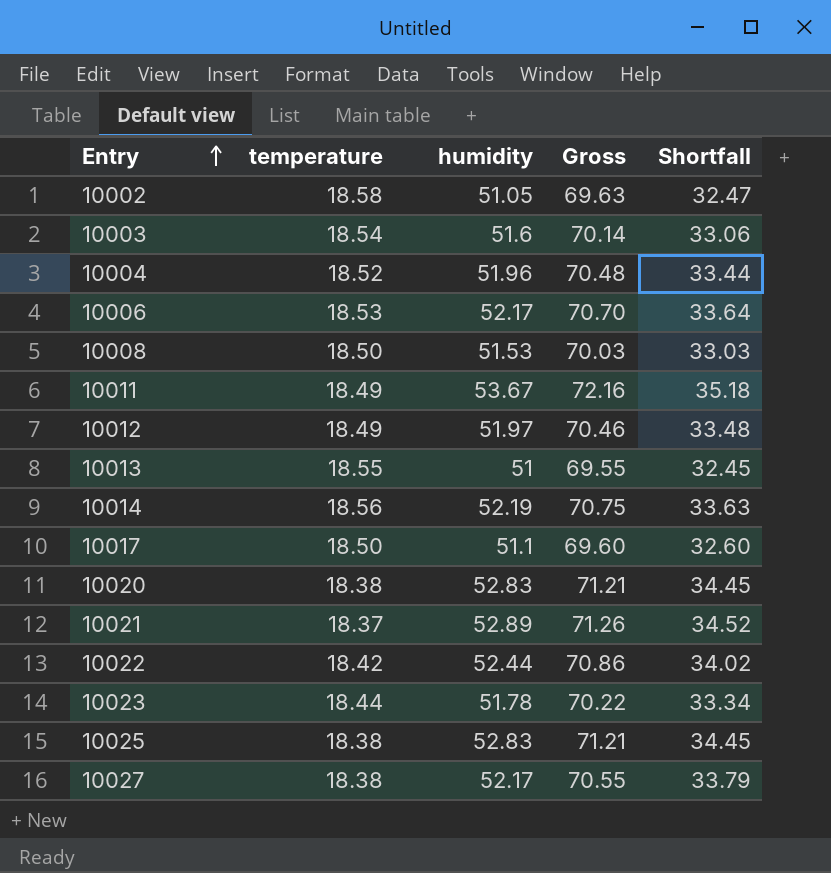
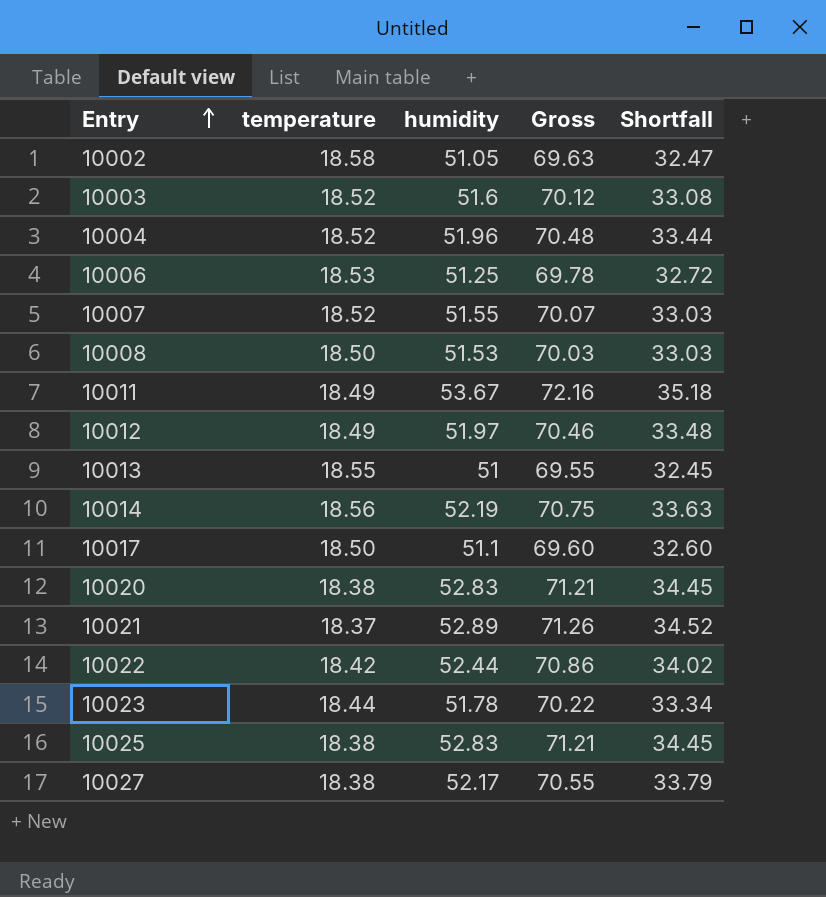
10003 | temperature: 18.54 -> 18.52
10003 | Gross: 70.14 -> 70.12
10003 | Shortfall: 33.06 -> 33.08
10006 | humidity: 52.17 -> 51.25
10006 | Gross: 70.70 -> 69.78
10006 | Shortfall: 33.64 -> 32.72
row 10007: none -> 18.52 | 51.55 | 70.07 | 33.03

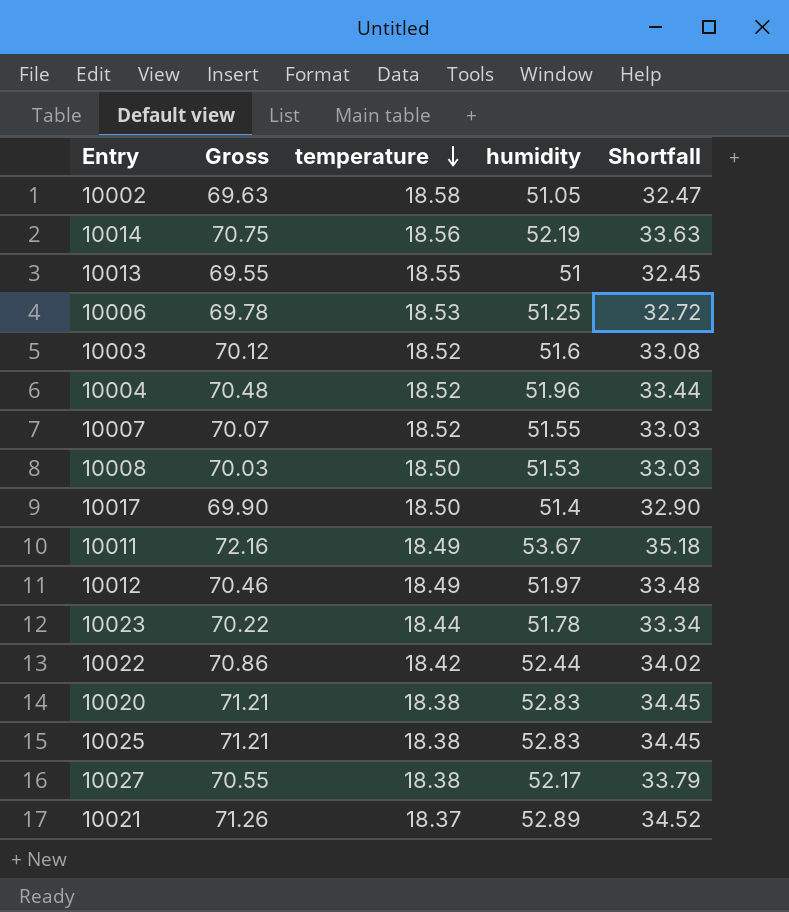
row order: Entry ascending -> temperature descending
column Gross | position: 4 -> 2
10017 | Gross: 69.60 -> 69.90
10017 | humidity: 51.1 -> 51.4
10017 | Shortfall: 32.60 -> 32.90

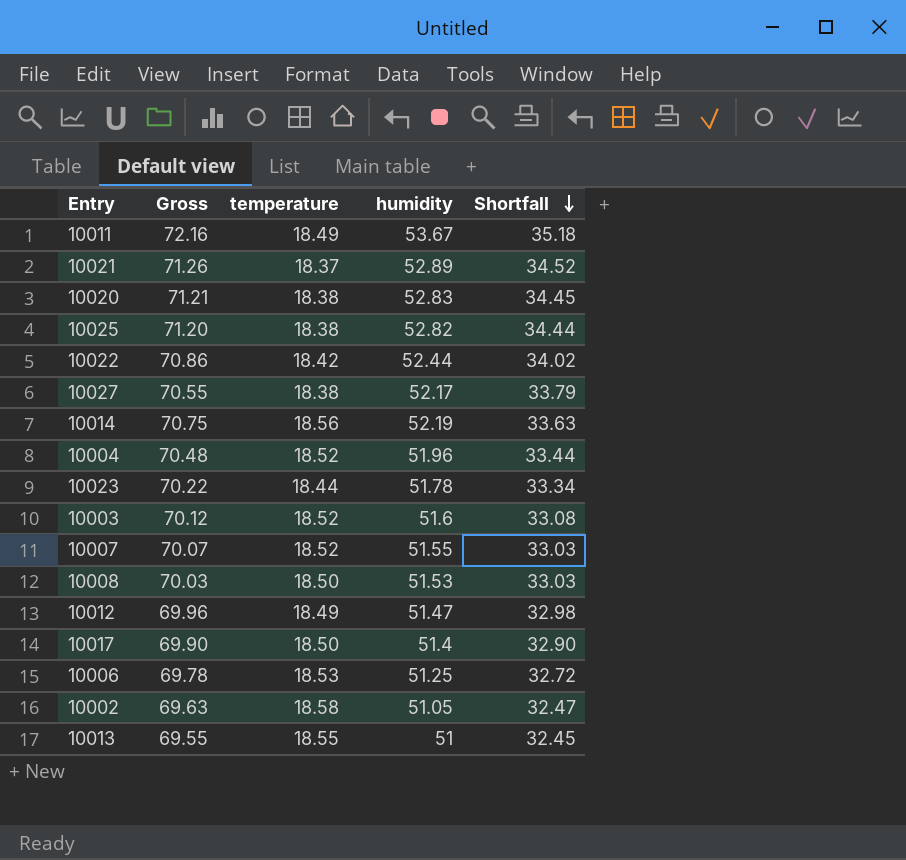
row order: temperature descending -> Shortfall descending
10025 | Gross: 71.21 -> 71.20
10025 | humidity: 52.83 -> 52.82
10025 | Shortfall: 34.45 -> 34.44
10012 | Gross: 70.46 -> 69.96
10012 | humidity: 51.97 -> 51.47
10012 | Shortfall: 33.48 -> 32.98

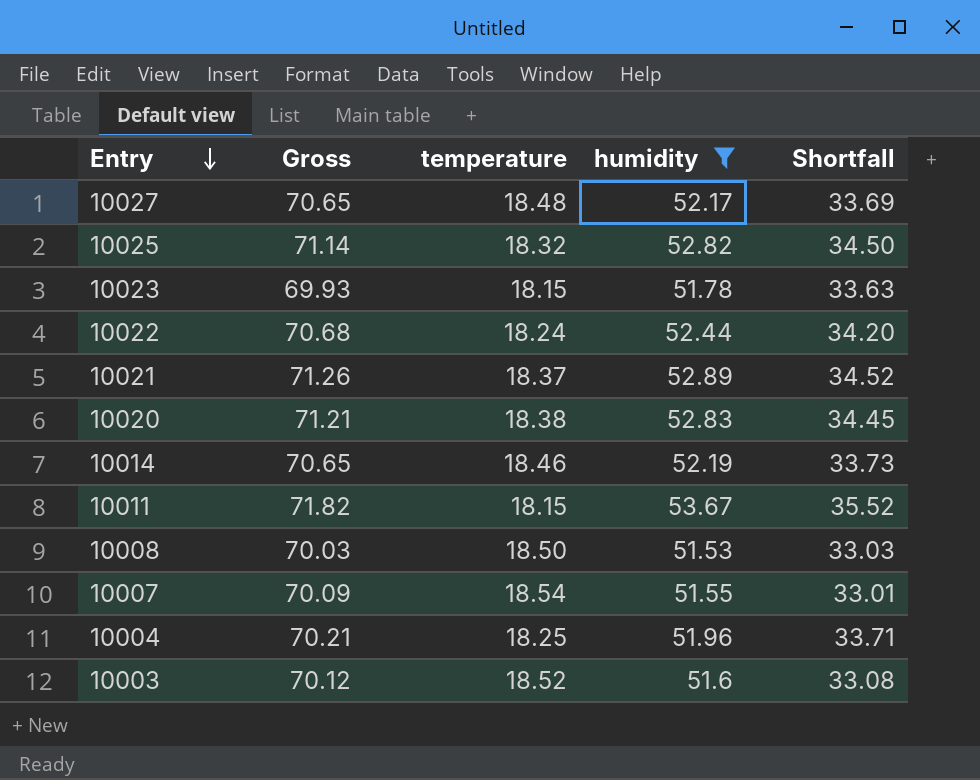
filter: none -> humidity >= 51.53
row order: Shortfall descending -> Entry descending
10027 | Gross: 70.55 -> 70.65
10027 | temperature: 18.38 -> 18.48
10027 | Shortfall: 33.79 -> 33.69
10025 | Gross: 71.20 -> 71.14
10025 | temperature: 18.38 -> 18.32
10025 | Shortfall: 34.44 -> 34.50
10023 | Gross: 70.22 -> 69.93
10023 | temperature: 18.44 -> 18.15
10023 | Shortfall: 33.34 -> 33.63
10022 | Gross: 70.86 -> 70.68
10022 | temperature: 18.42 -> 18.24
10022 | Shortfall: 34.02 -> 34.20
10014 | Gross: 70.75 -> 70.65
10014 | temperature: 18.56 -> 18.46
10014 | Shortfall: 33.63 -> 33.73
10011 | Gross: 72.16 -> 71.82
10011 | temperature: 18.49 -> 18.15
10011 | Shortfall: 35.18 -> 35.52
10007 | Gross: 70.07 -> 70.09
10007 | temperature: 18.52 -> 18.54
10007 | Shortfall: 33.03 -> 33.01
10004 | Gross: 70.48 -> 70.21
10004 | temperature: 18.52 -> 18.25
10004 | Shortfall: 33.44 -> 33.71

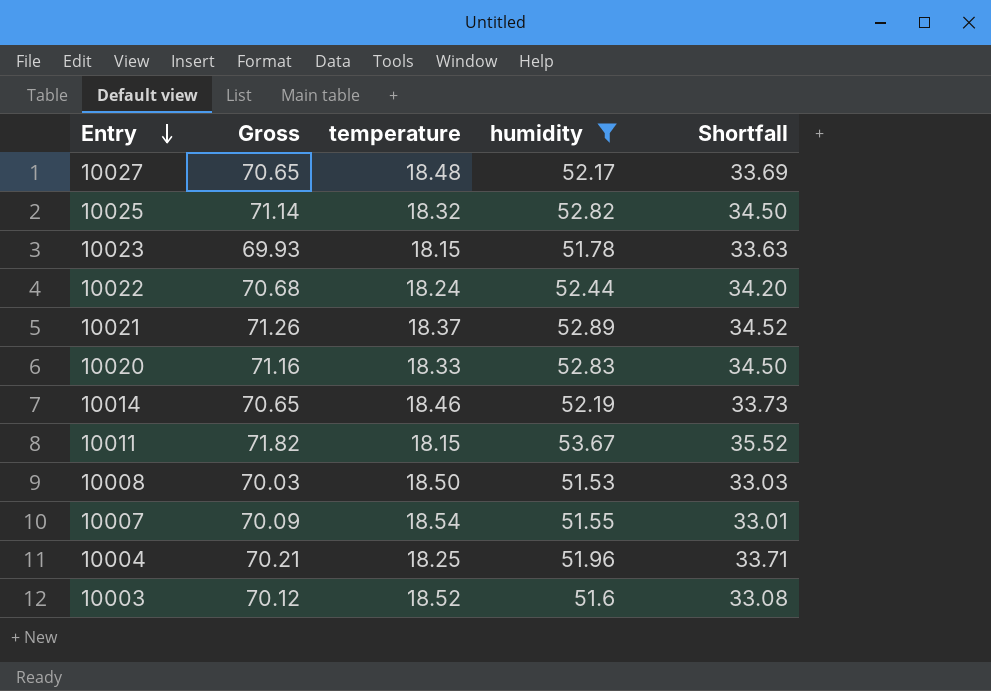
10020 | Gross: 71.21 -> 71.16
10020 | temperature: 18.38 -> 18.33
10020 | Shortfall: 34.45 -> 34.50

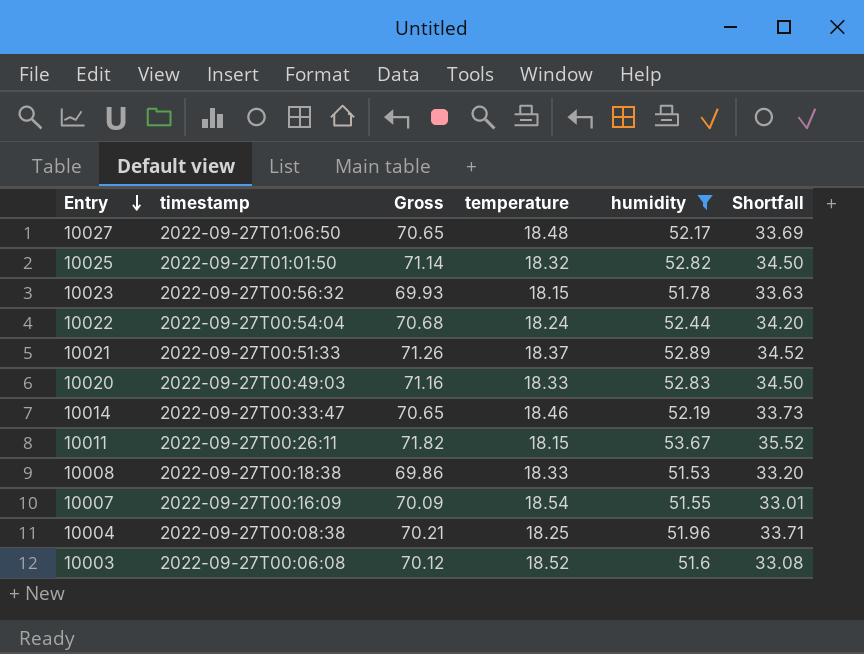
column timestamp | position: none -> 2
10008 | Gross: 70.03 -> 69.86
10008 | temperature: 18.50 -> 18.33
10008 | Shortfall: 33.03 -> 33.20

